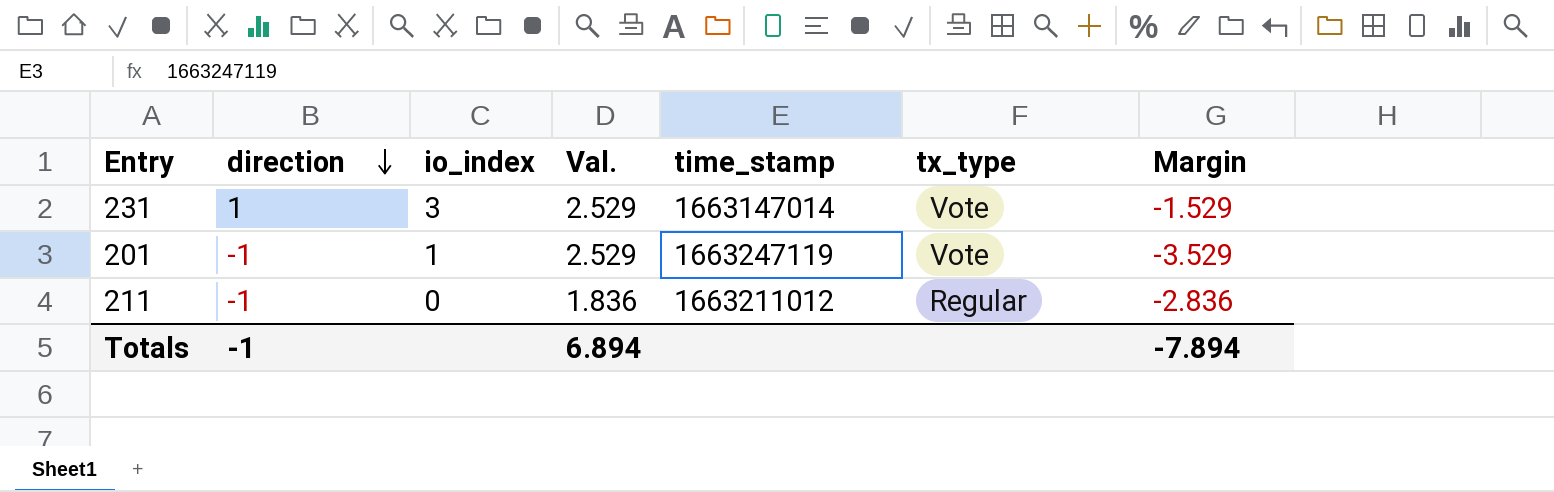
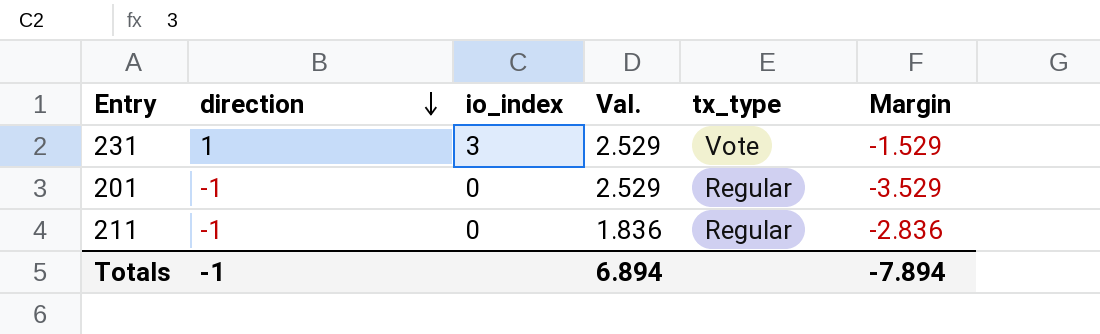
column time_stamp | position: 5 -> none
201 | io_index: 1 -> 0
201 | tx_type: Vote -> Regular

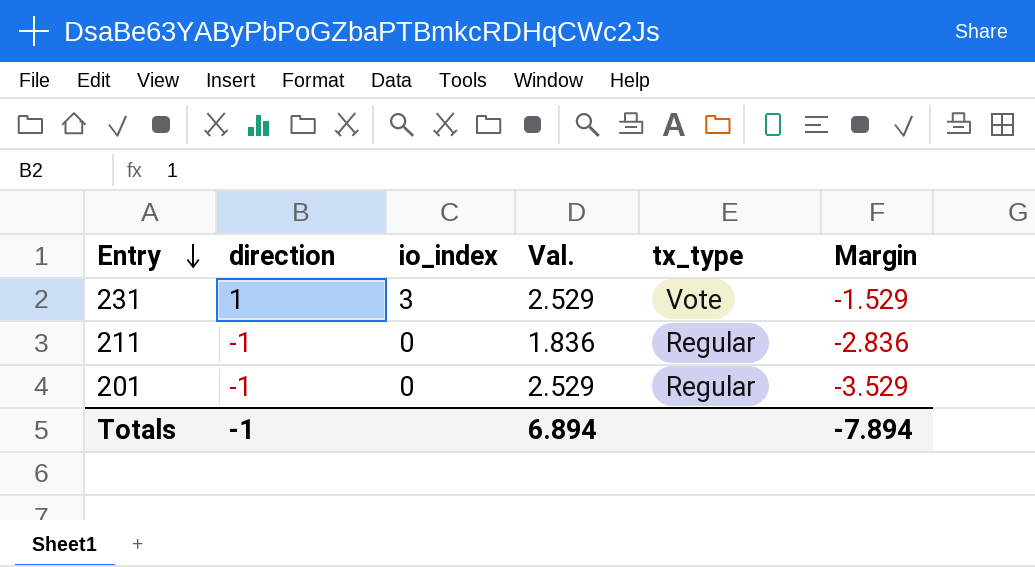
row order: direction descending -> Entry descending

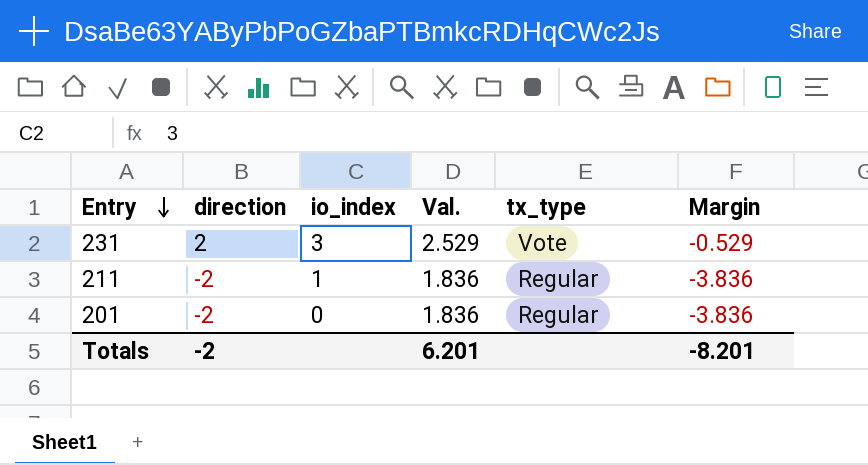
231 | direction: 1 -> 2
231 | Margin: -1.529 -> -0.529
211 | direction: -1 -> -2
211 | io_index: 0 -> 1
211 | Margin: -2.836 -> -3.836
201 | direction: -1 -> -2
201 | Val.: 2.529 -> 1.836
201 | Margin: -3.529 -> -3.836
Totals | direction: -1 -> -2
Totals | Val.: 6.894 -> 6.201
Totals | Margin: -7.894 -> -8.201

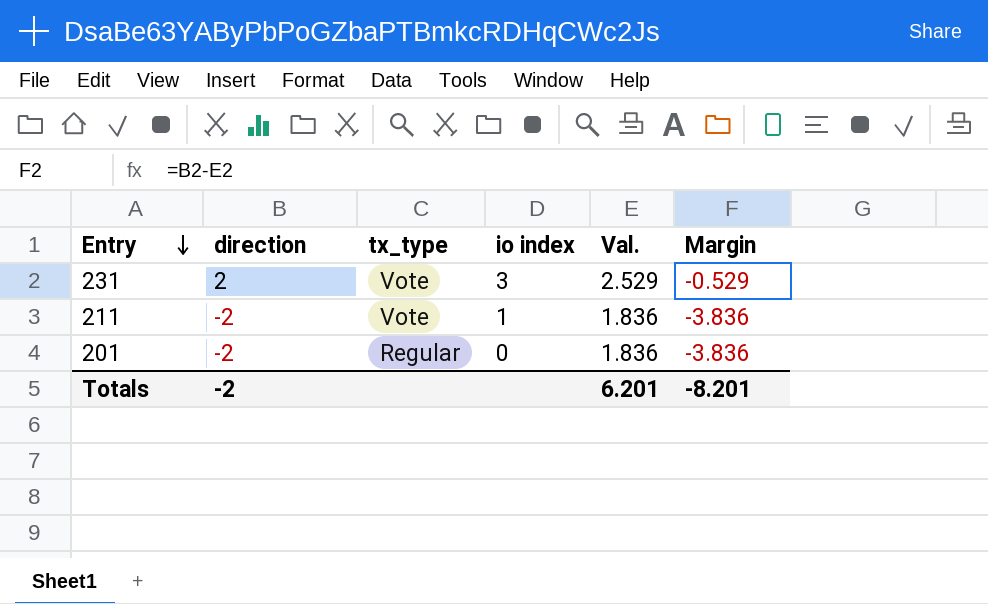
column tx_type | position: 5 -> 3
column name: io_index -> io index
211 | tx_type: Regular -> Vote

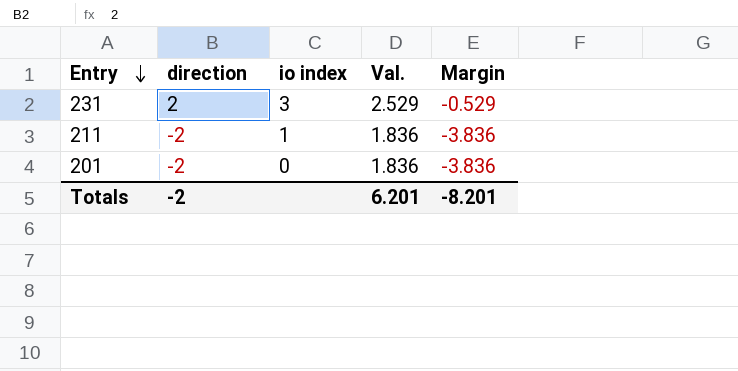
column tx_type | position: 3 -> none

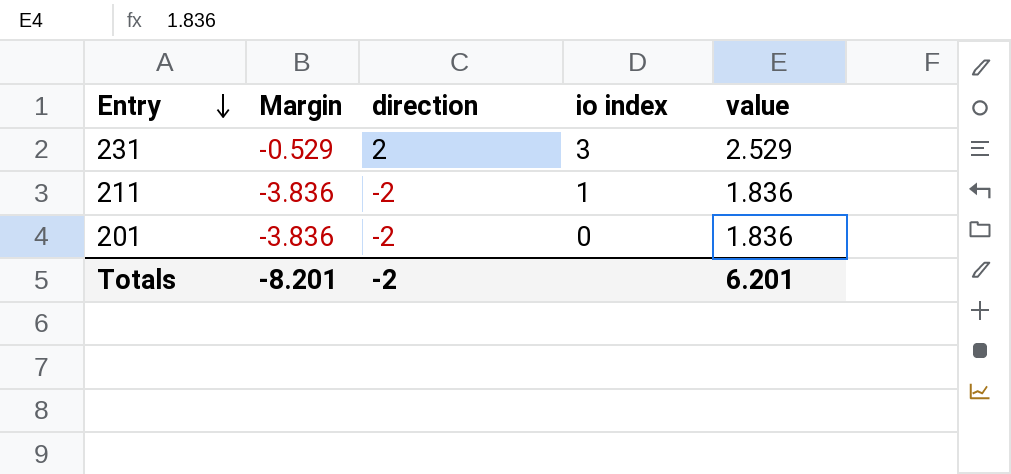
column Margin | position: 5 -> 2
column name: Val. -> value

